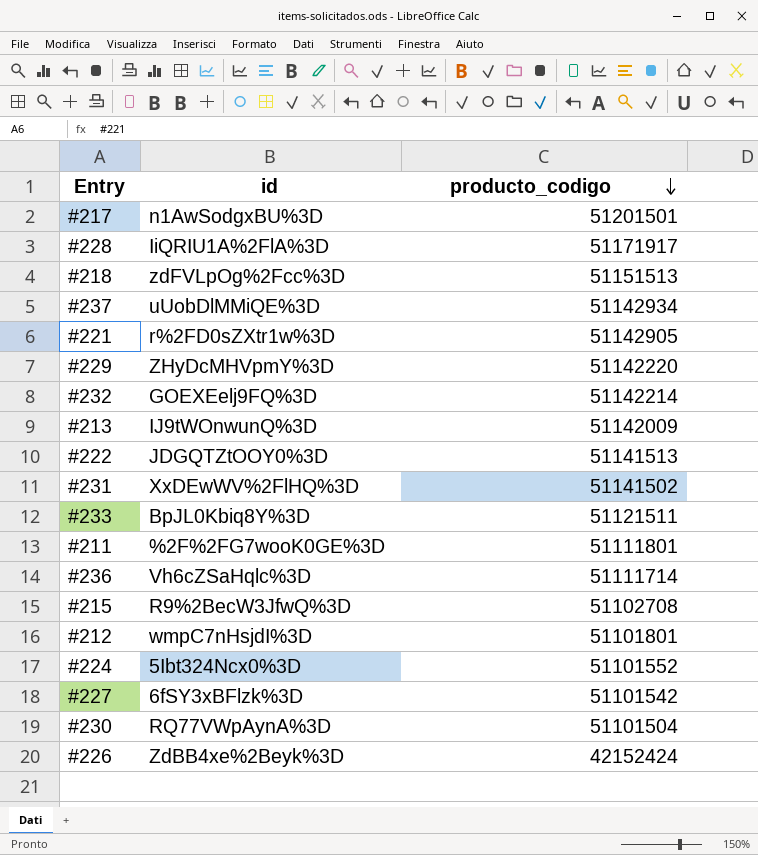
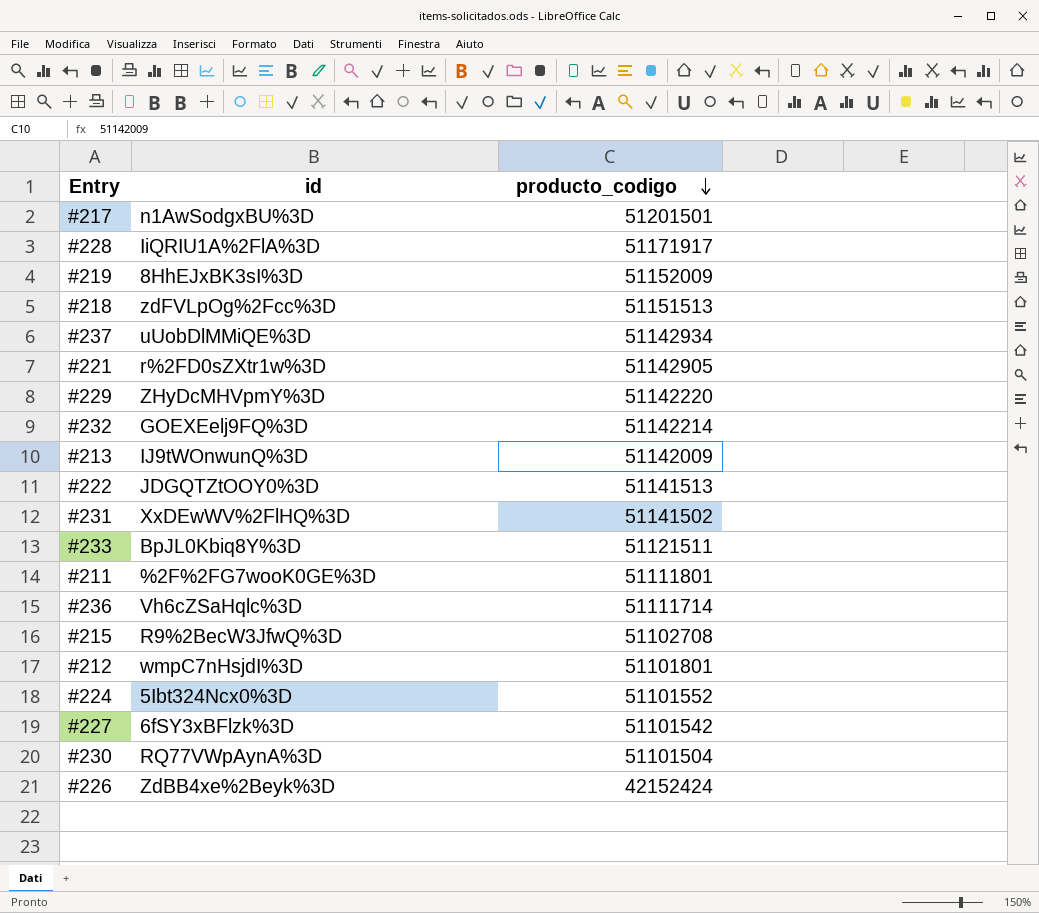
row #219: none -> 8HhEJxBK3sI%3D | 51152009

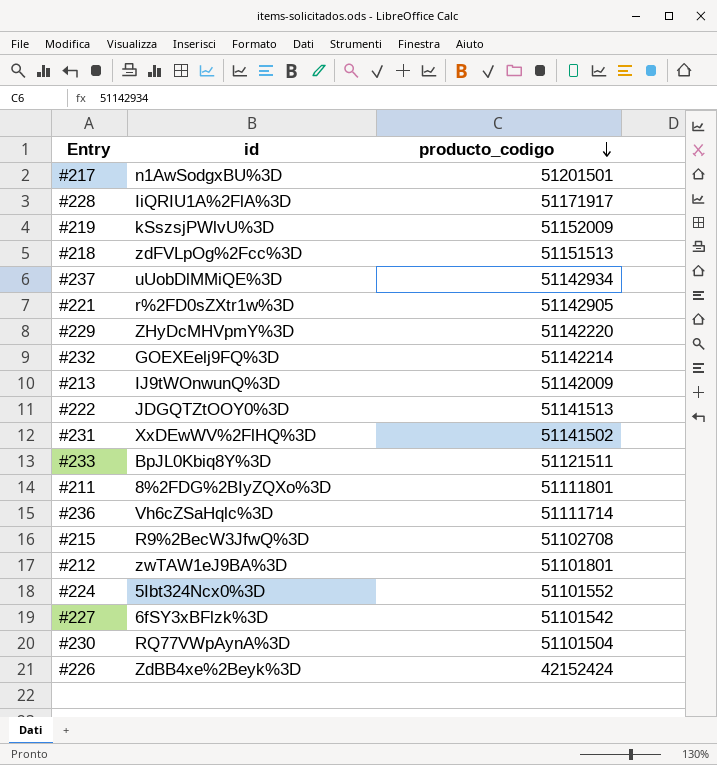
#219 | id: 8HhEJxBK3sI%3D -> kSszsjPWlvU%3D
#211 | id: %2F%2FG7wooK0GE%3D -> 8%2FDG%2BIyZQXo%3D
#212 | id: wmpC7nHsjdI%3D -> zwTAW1eJ9BA%3D

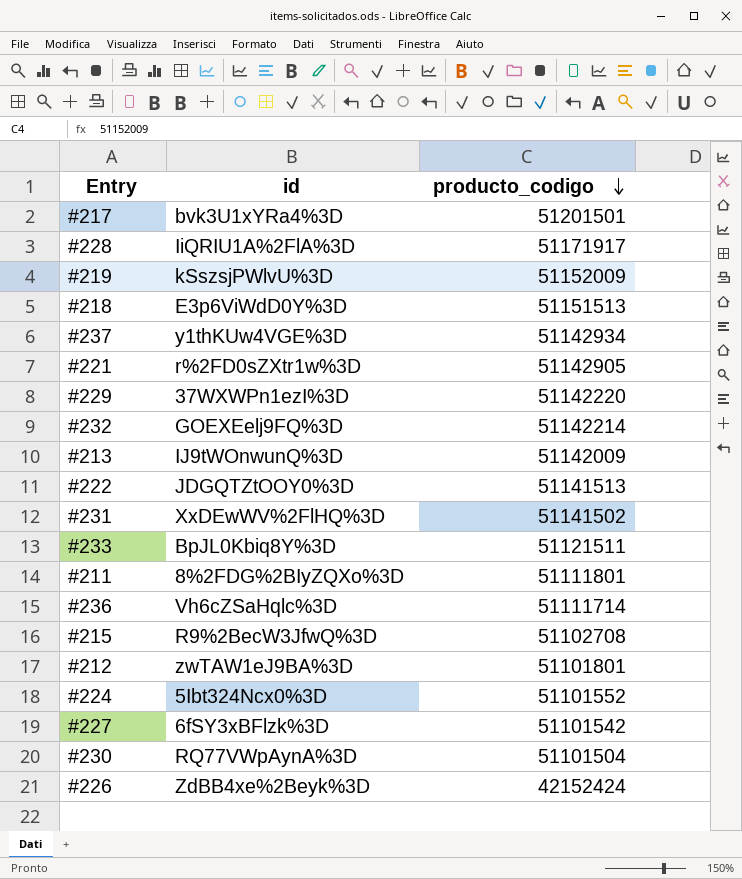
#217 | id: n1AwSodgxBU%3D -> bvk3U1xYRa4%3D
#218 | id: zdFVLpOg%2Fcc%3D -> E3p6ViWdD0Y%3D
#237 | id: uUobDlMMiQE%3D -> y1thKUw4VGE%3D
#229 | id: ZHyDcMHVpmY%3D -> 37WXWPn1ezI%3D

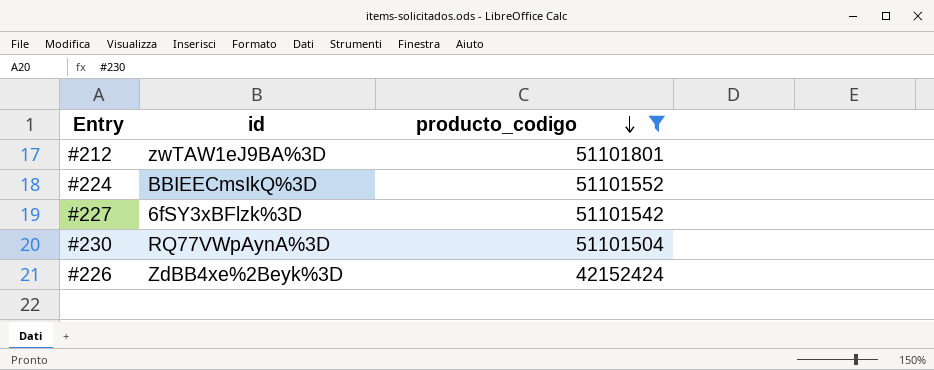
filter: none -> producto_codigo <= 51101801
#224 | id: 5Ibt324Ncx0%3D -> BBIEECmsIkQ%3D

